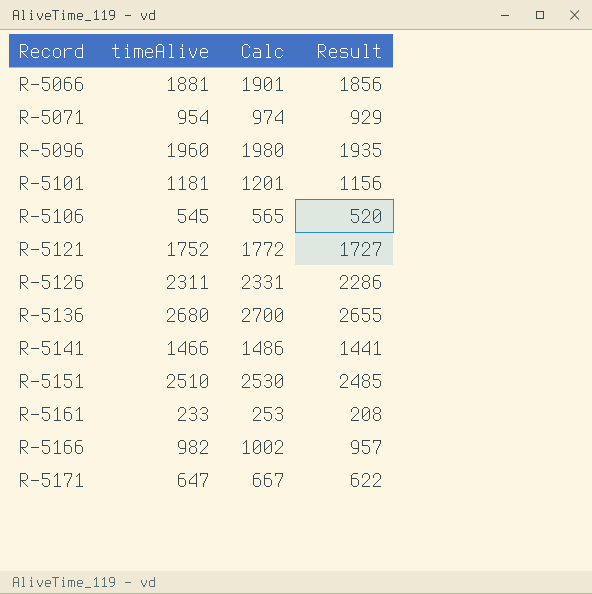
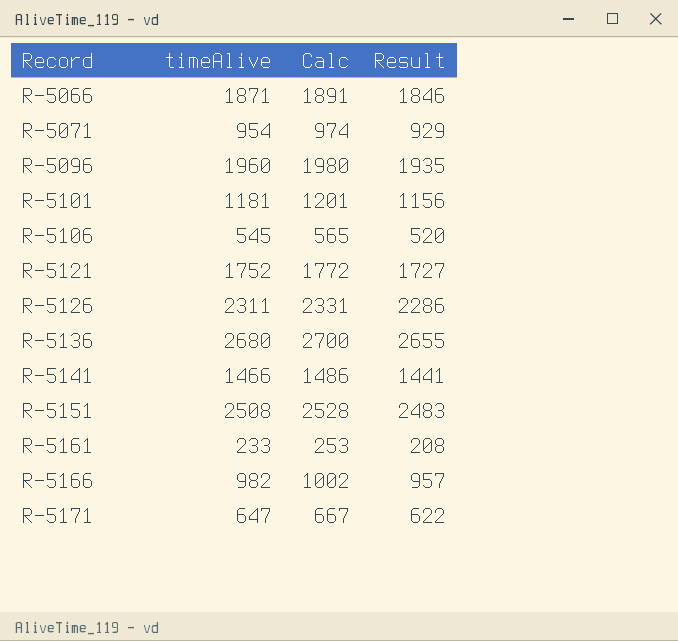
R-5066 | timeAlive: 1881 -> 1871
R-5066 | Calc: 1901 -> 1891
R-5066 | Result: 1856 -> 1846
R-5151 | timeAlive: 2510 -> 2508
R-5151 | Calc: 2530 -> 2528
R-5151 | Result: 2485 -> 2483

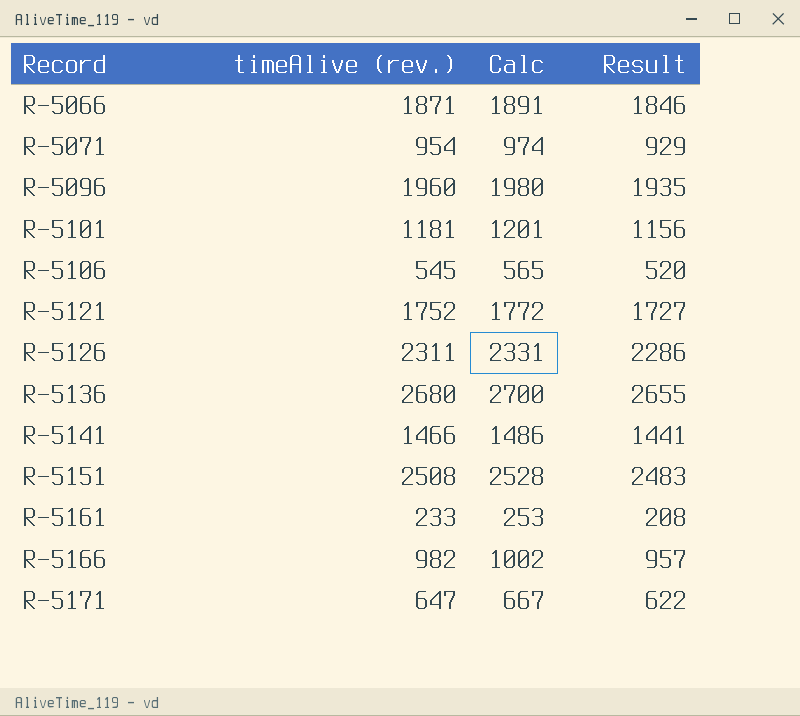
column name: timeAlive -> timeAlive (rev.)

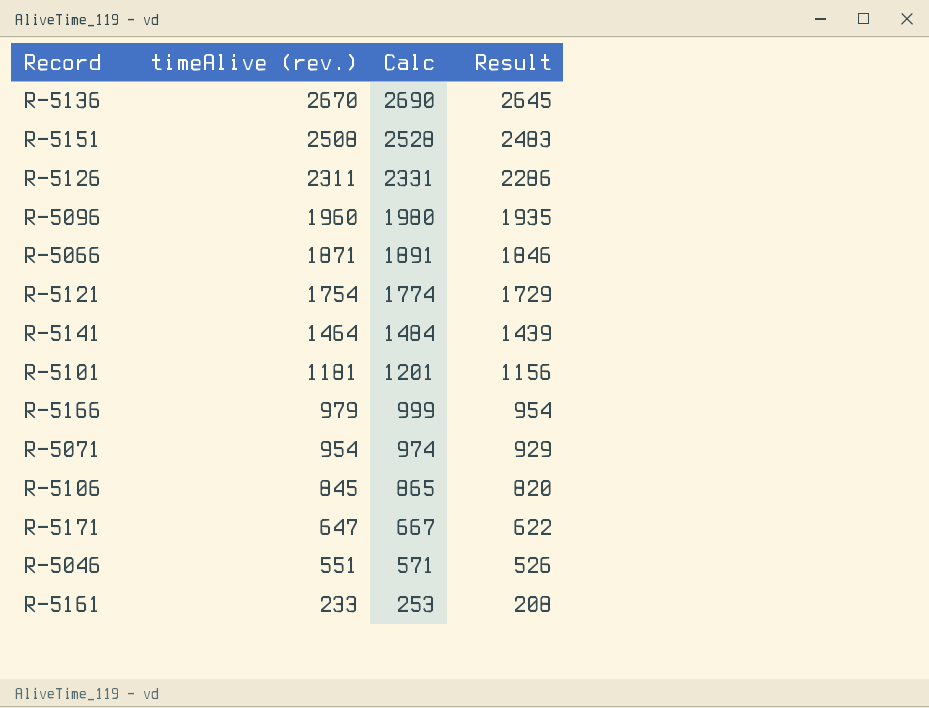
row order: Record ascending -> timeAlive (rev.) descending
R-5136 | timeAlive (rev.): 2680 -> 2670
R-5136 | Calc: 2700 -> 2690
R-5136 | Result: 2655 -> 2645
R-5121 | timeAlive (rev.): 1752 -> 1754
R-5121 | Calc: 1772 -> 1774
R-5121 | Result: 1727 -> 1729
R-5141 | timeAlive (rev.): 1466 -> 1464
R-5141 | Calc: 1486 -> 1484
R-5141 | Result: 1441 -> 1439
R-5166 | timeAlive (rev.): 982 -> 979
R-5166 | Calc: 1002 -> 999
R-5166 | Result: 957 -> 954
R-5106 | timeAlive (rev.): 545 -> 845
R-5106 | Calc: 565 -> 865
R-5106 | Result: 520 -> 820
row R-5046: none -> 551 | 571 | 526

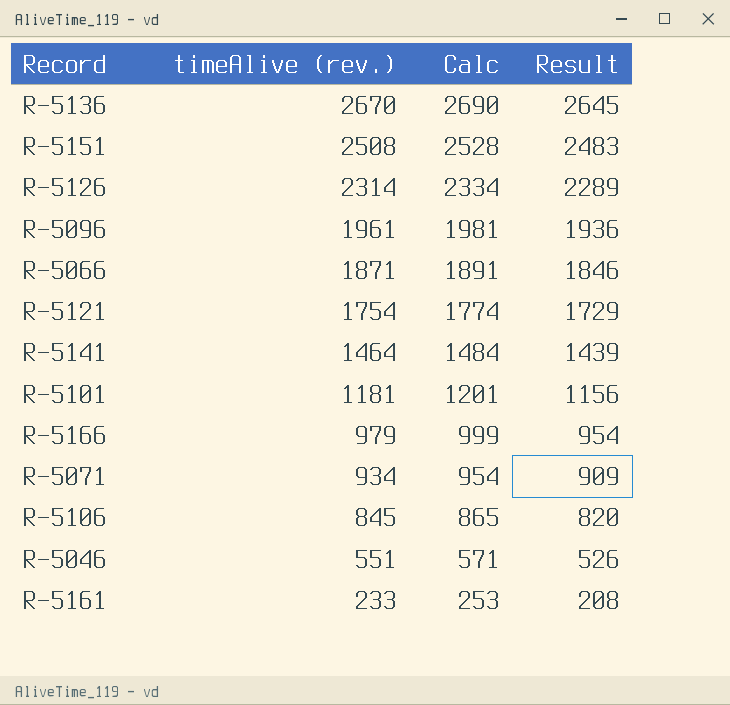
row R-5171: 647 | 667 | 622 -> none
R-5126 | timeAlive (rev.): 2311 -> 2314
R-5126 | Calc: 2331 -> 2334
R-5126 | Result: 2286 -> 2289
R-5096 | timeAlive (rev.): 1960 -> 1961
R-5096 | Calc: 1980 -> 1981
R-5096 | Result: 1935 -> 1936
R-5071 | timeAlive (rev.): 954 -> 934
R-5071 | Calc: 974 -> 954
R-5071 | Result: 929 -> 909

